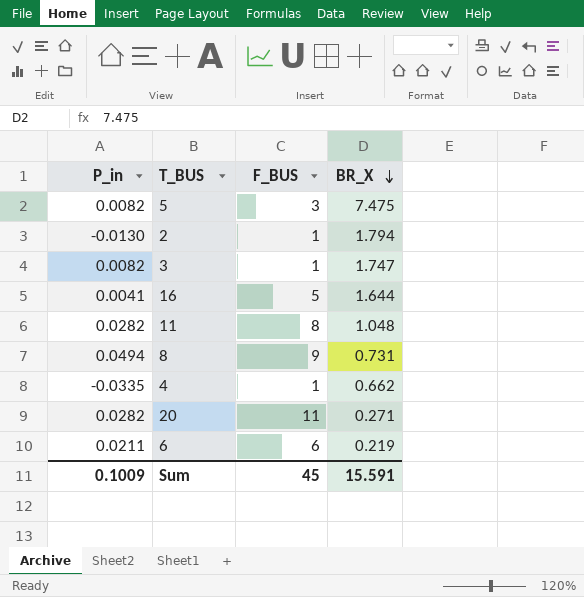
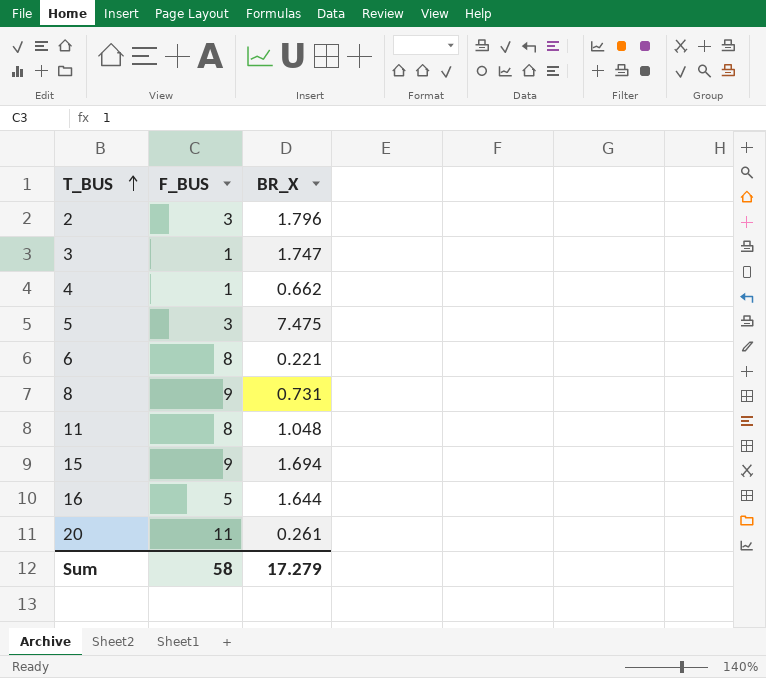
row order: BR_X descending -> T_BUS ascending
column P_in | position: 1 -> none
2 | F_BUS: 1 -> 3
2 | BR_X: 1.794 -> 1.796
6 | F_BUS: 6 -> 8
6 | BR_X: 0.219 -> 0.221
row 15: none -> 9 | 1.694
20 | BR_X: 0.271 -> 0.261
Sum | F_BUS: 45 -> 58
Sum | BR_X: 15.591 -> 17.279

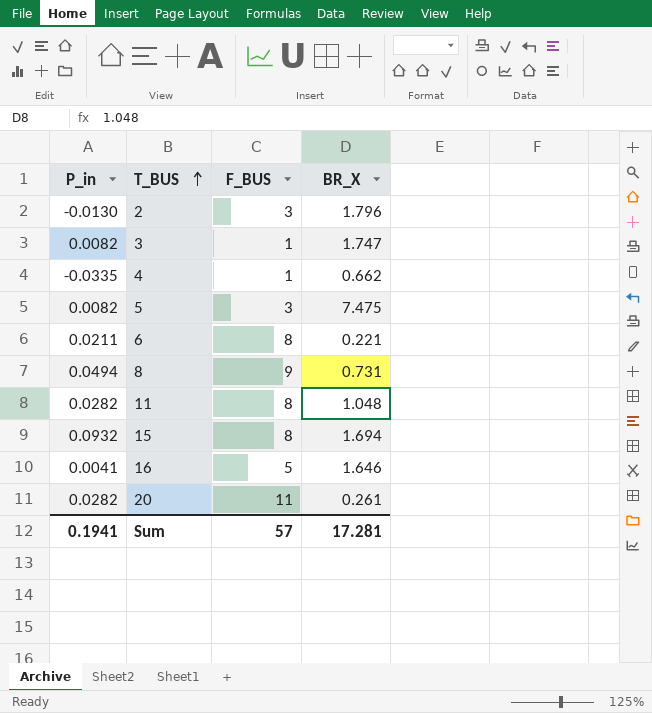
column P_in | position: none -> 1
15 | F_BUS: 9 -> 8
16 | BR_X: 1.644 -> 1.646
Sum | F_BUS: 58 -> 57
Sum | BR_X: 17.279 -> 17.281

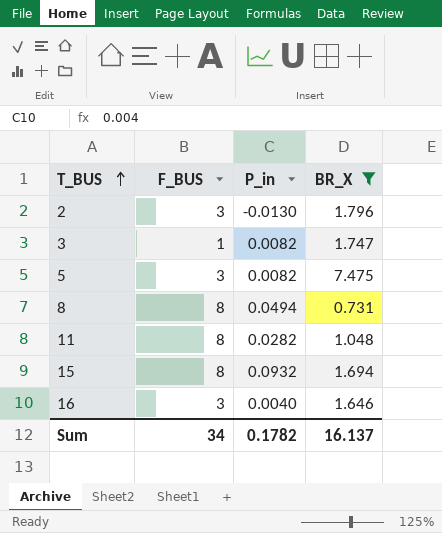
filter: none -> BR_X >= 0.731
column P_in | position: 1 -> 3
8 | F_BUS: 9 -> 8
16 | F_BUS: 5 -> 3
16 | P_in: 0.0041 -> 0.0040
Sum | F_BUS: 57 -> 34
Sum | P_in: 0.1941 -> 0.1782
Sum | BR_X: 17.281 -> 16.137

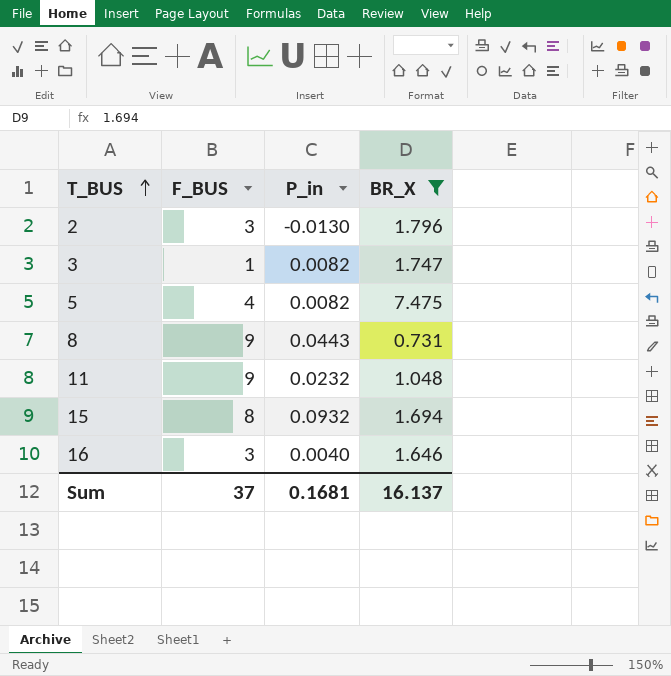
5 | F_BUS: 3 -> 4
8 | F_BUS: 8 -> 9
8 | P_in: 0.0494 -> 0.0443
11 | F_BUS: 8 -> 9
11 | P_in: 0.0282 -> 0.0232
Sum | F_BUS: 34 -> 37
Sum | P_in: 0.1782 -> 0.1681

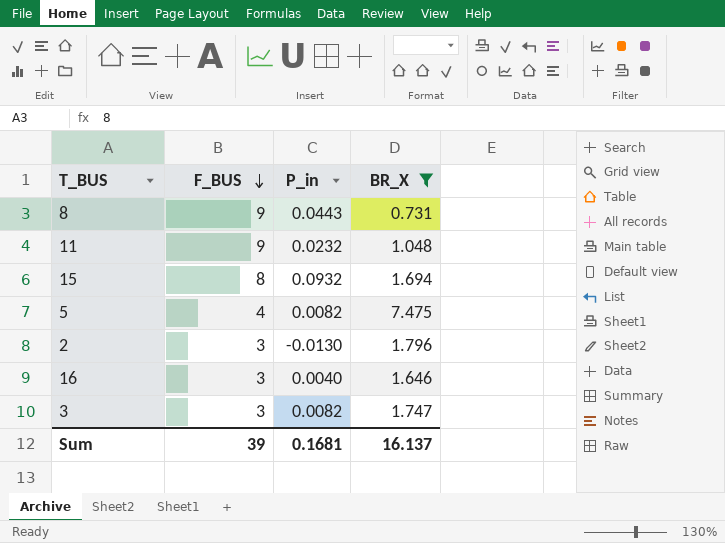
row order: T_BUS ascending -> F_BUS descending
3 | F_BUS: 1 -> 3
Sum | F_BUS: 37 -> 39

